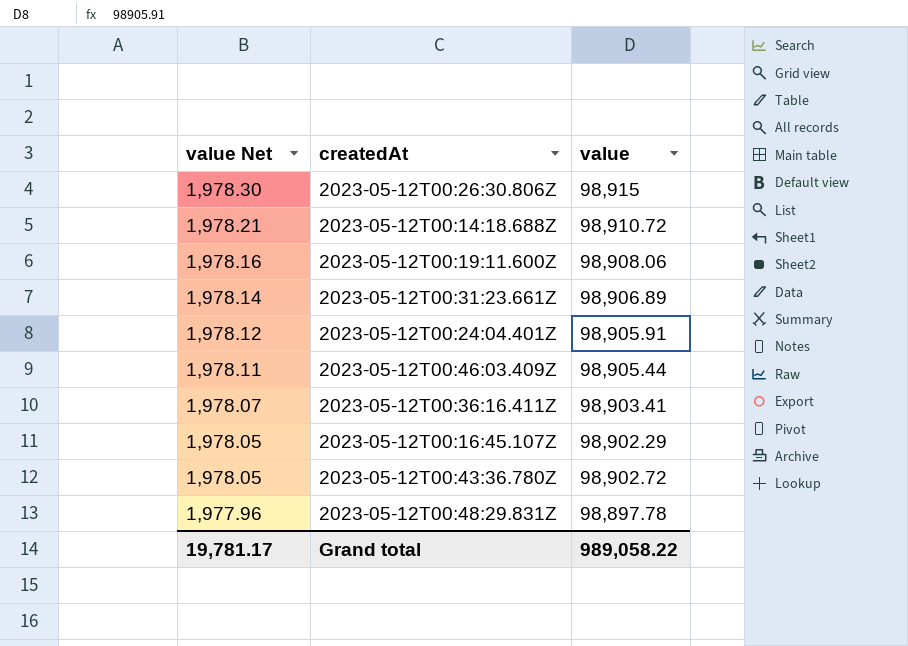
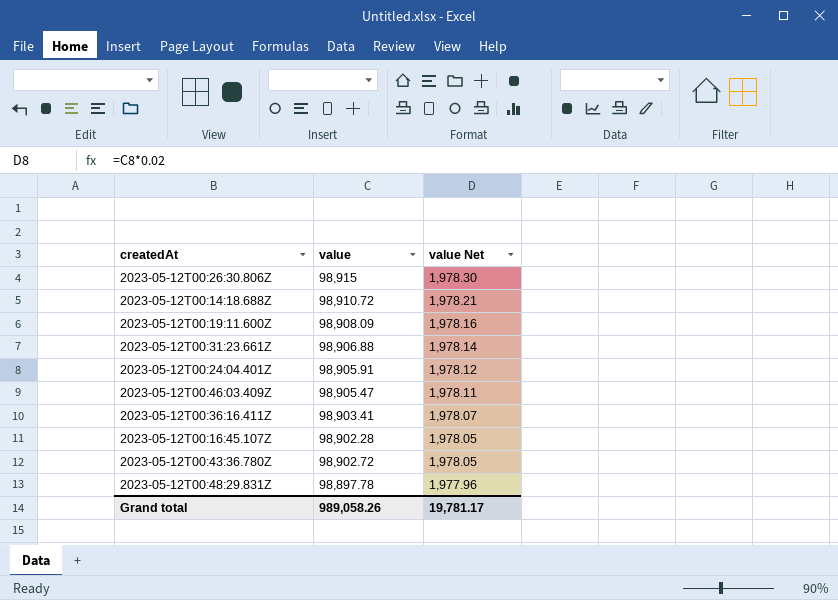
column value Net | position: 1 -> 3
2023-05-12T00:19:11.600Z | value: 98,908.06 -> 98,908.09
2023-05-12T00:31:23.661Z | value: 98,906.89 -> 98,906.88
2023-05-12T00:46:03.409Z | value: 98,905.44 -> 98,905.47
2023-05-12T00:16:45.107Z | value: 98,902.29 -> 98,902.28
Grand total | value: 989,058.22 -> 989,058.26

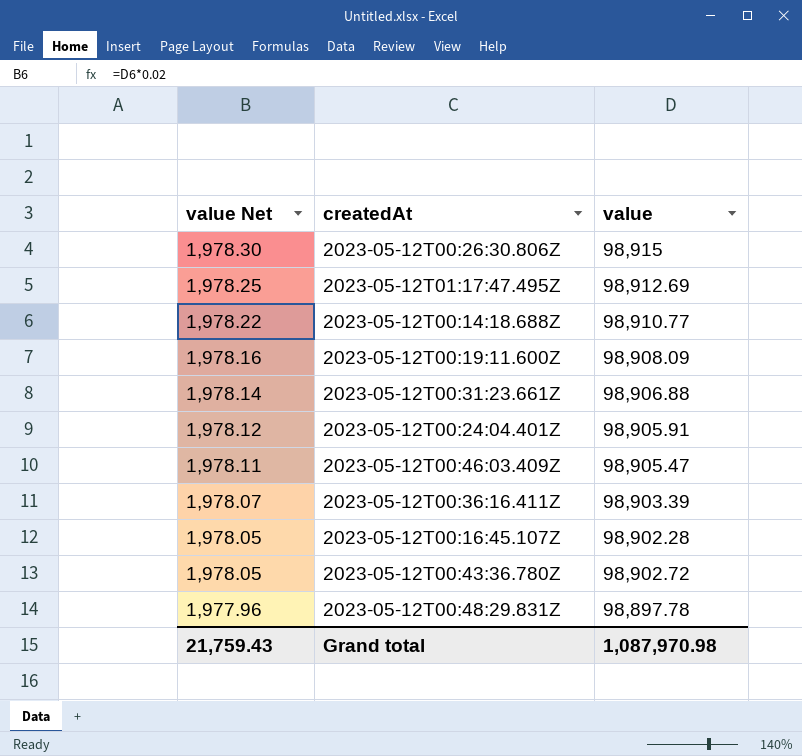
column value Net | position: 3 -> 1
row 2023-05-12T01:17:47.495Z: none -> 1,978.25 | 98,912.69
2023-05-12T00:14:18.688Z | value Net: 1,978.21 -> 1,978.22
2023-05-12T00:14:18.688Z | value: 98,910.72 -> 98,910.77
2023-05-12T00:36:16.411Z | value: 98,903.41 -> 98,903.39
Grand total | value Net: 19,781.17 -> 21,759.43
Grand total | value: 989,058.26 -> 1,087,970.98

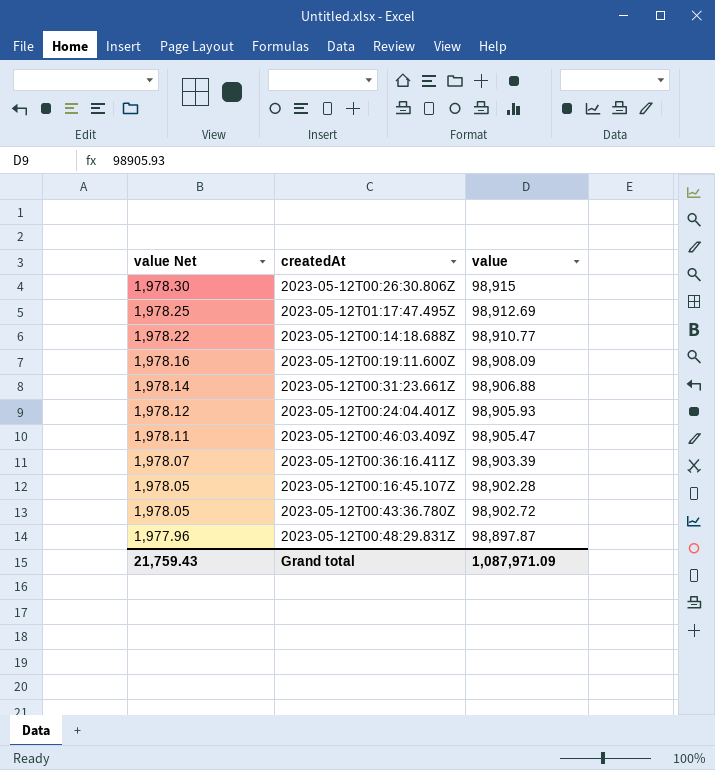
2023-05-12T00:24:04.401Z | value: 98,905.91 -> 98,905.93
2023-05-12T00:48:29.831Z | value: 98,897.78 -> 98,897.87
Grand total | value: 1,087,970.98 -> 1,087,971.09

